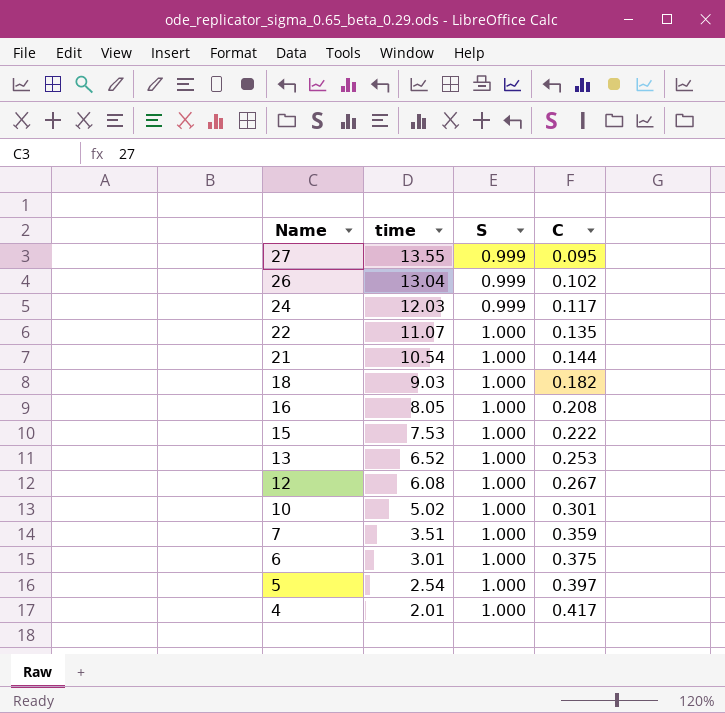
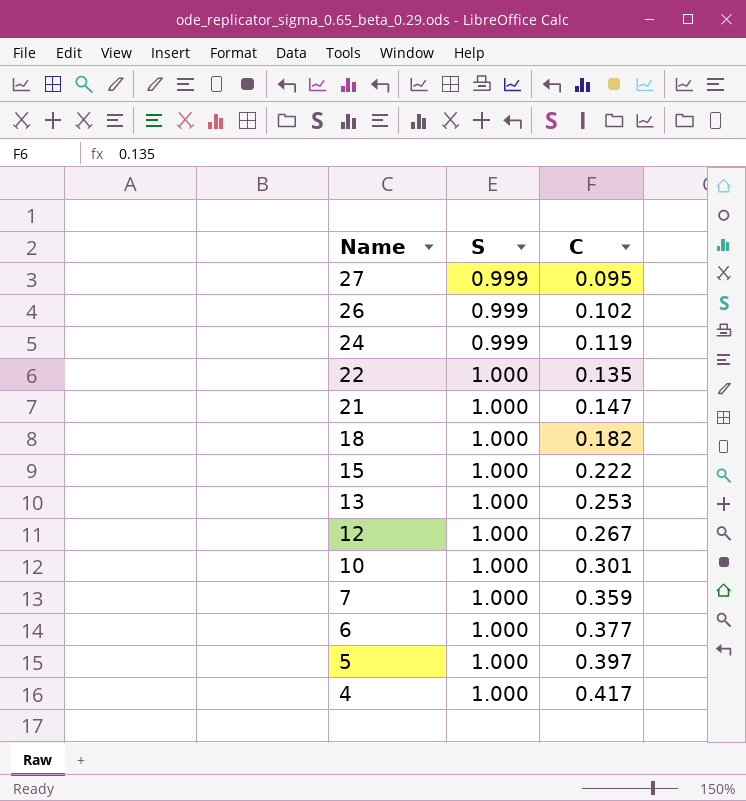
column time | position: 2 -> none
row 16: 8.05 | 1.000 | 0.208 -> none
24 | C: 0.117 -> 0.119
21 | C: 0.144 -> 0.147
6 | C: 0.375 -> 0.377

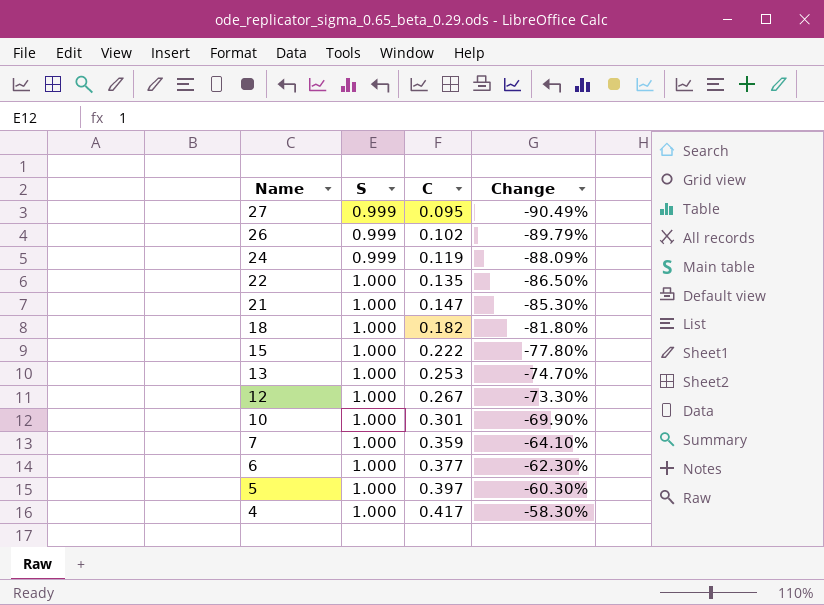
column Change | formula: none -> ([C] - [S]) / [S]

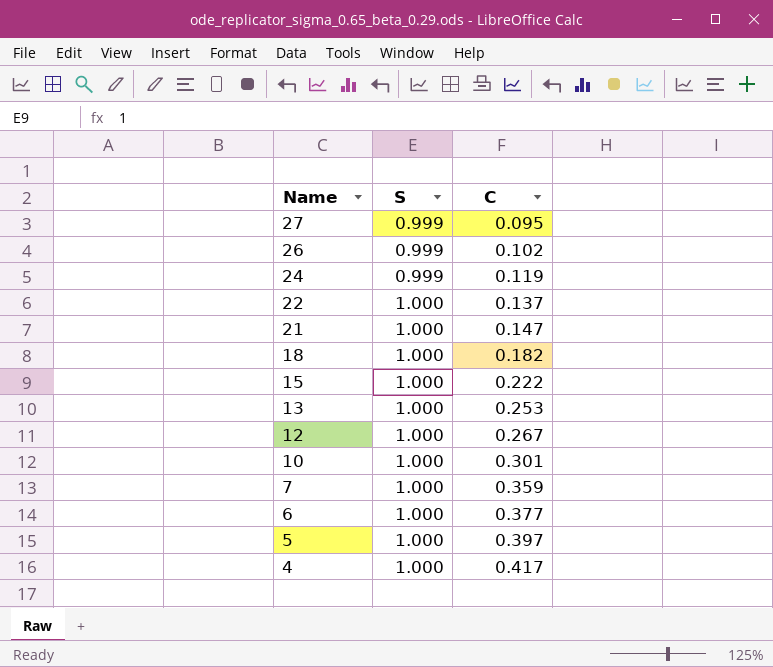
column Change | formula: ([C] - [S]) / [S] -> none
22 | C: 0.135 -> 0.137

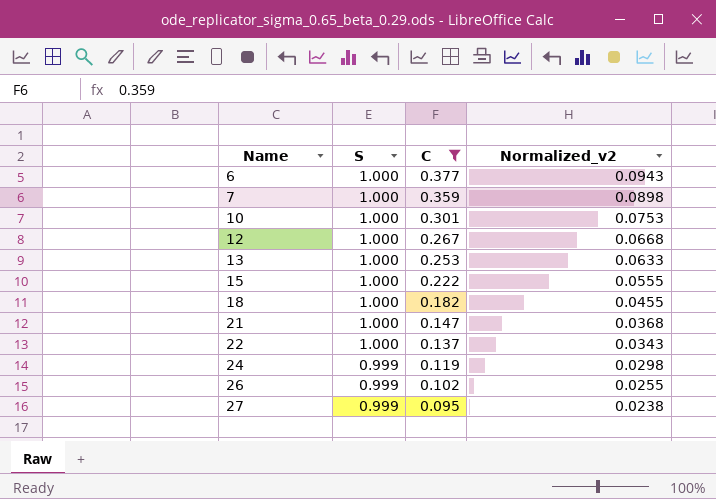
filter: none -> C <= 0.377
row order: Name descending -> Name ascending
column Normalized_v2 | formula: none -> [C] * 0.25

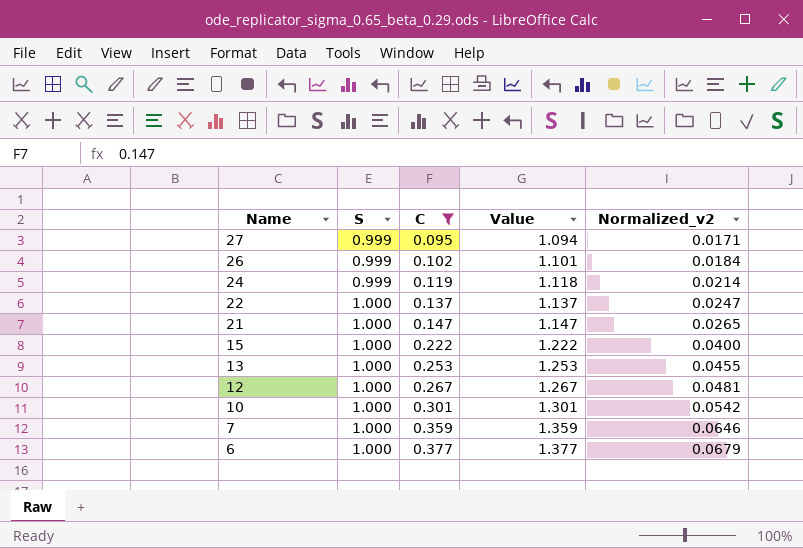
row order: Name ascending -> Name descending
column Value | formula: none -> [S] + [C]
column Normalized_v2 | formula: [C] * 0.25 -> [C] * 0.18
row 18: 1.000 | 0.182 | 0.0455 -> none

